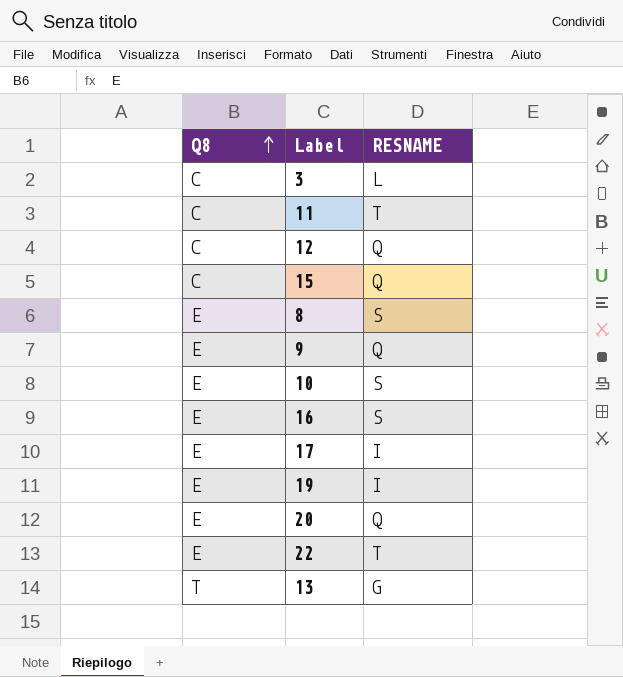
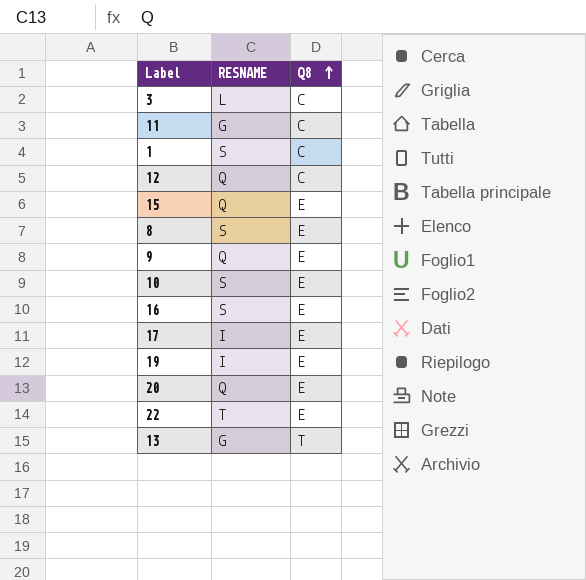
column Q8 | position: 1 -> 3
11 | RESNAME: T -> G
row 1: none -> S | C
15 | Q8: C -> E

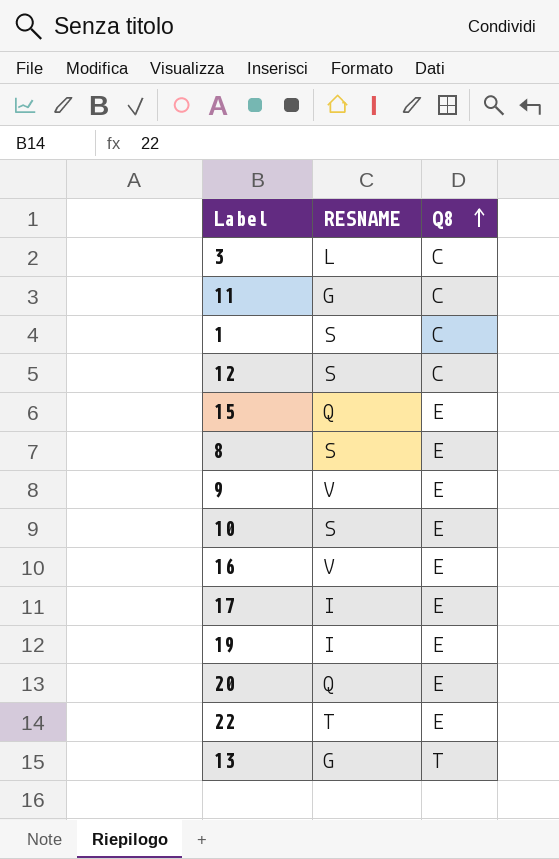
12 | RESNAME: Q -> S
9 | RESNAME: Q -> V
16 | RESNAME: S -> V

